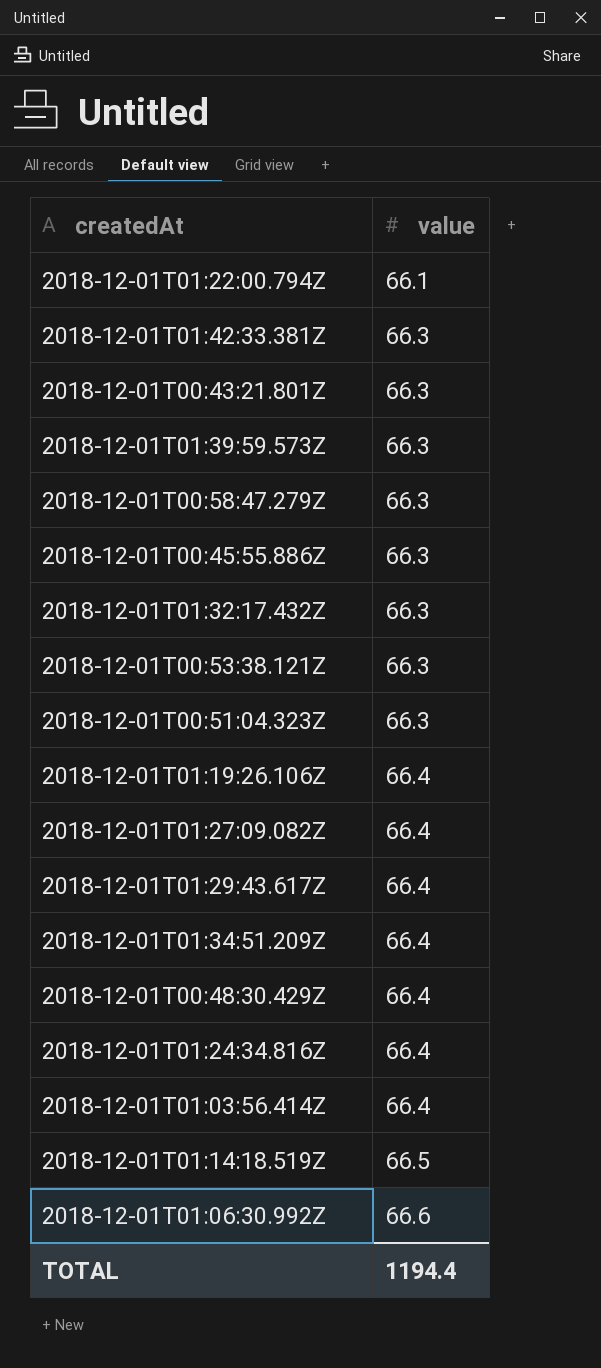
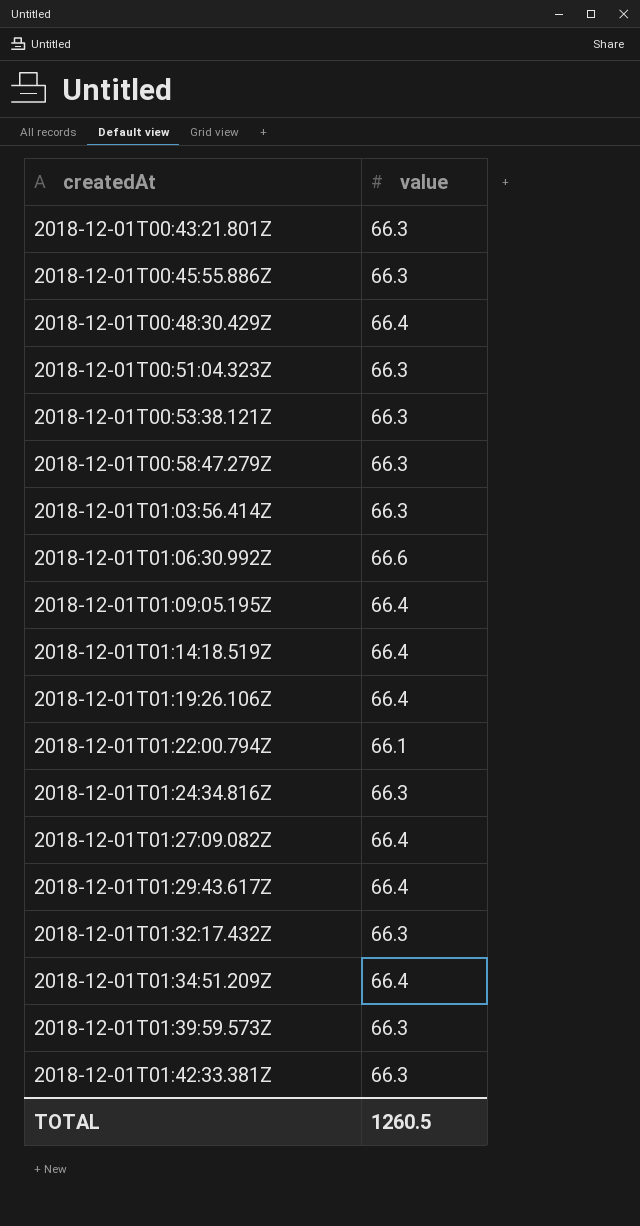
row order: value ascending -> createdAt ascending
2018-12-01T01:03:56.414Z | value: 66.4 -> 66.3
row 2018-12-01T01:09:05.195Z: none -> 66.4
2018-12-01T01:14:18.519Z | value: 66.5 -> 66.4
2018-12-01T01:24:34.816Z | value: 66.4 -> 66.3
TOTAL | value: 1194.4 -> 1260.5

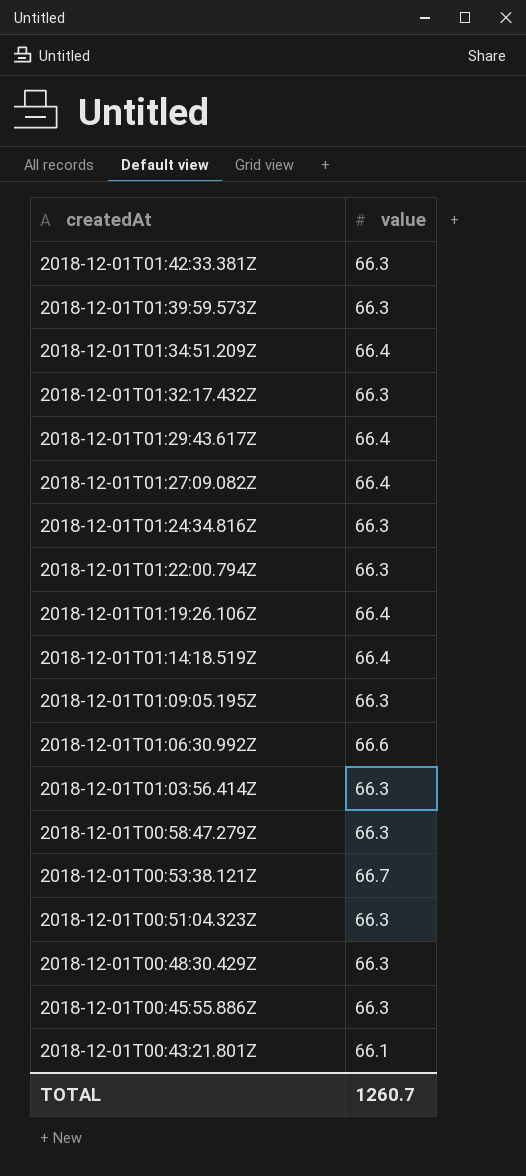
row order: createdAt ascending -> createdAt descending
2018-12-01T01:22:00.794Z | value: 66.1 -> 66.3
2018-12-01T01:09:05.195Z | value: 66.4 -> 66.3
2018-12-01T00:53:38.121Z | value: 66.3 -> 66.7
2018-12-01T00:48:30.429Z | value: 66.4 -> 66.3
2018-12-01T00:43:21.801Z | value: 66.3 -> 66.1
TOTAL | value: 1260.5 -> 1260.7

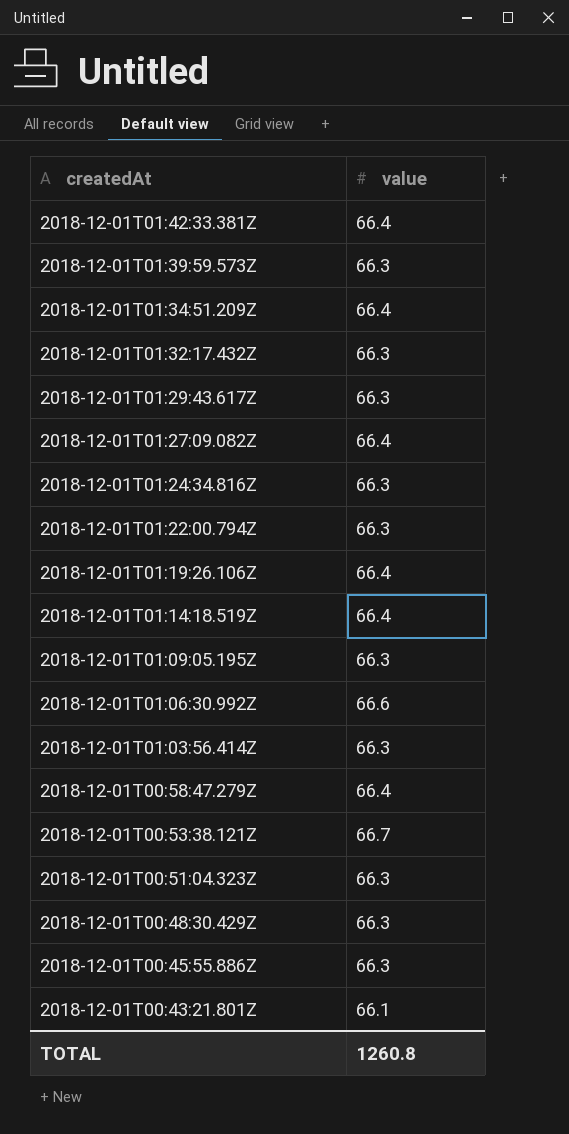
2018-12-01T01:42:33.381Z | value: 66.3 -> 66.4
2018-12-01T01:29:43.617Z | value: 66.4 -> 66.3
2018-12-01T00:58:47.279Z | value: 66.3 -> 66.4
TOTAL | value: 1260.7 -> 1260.8

